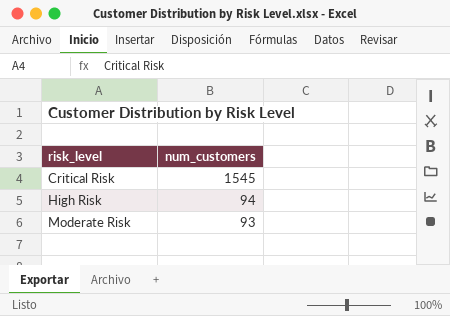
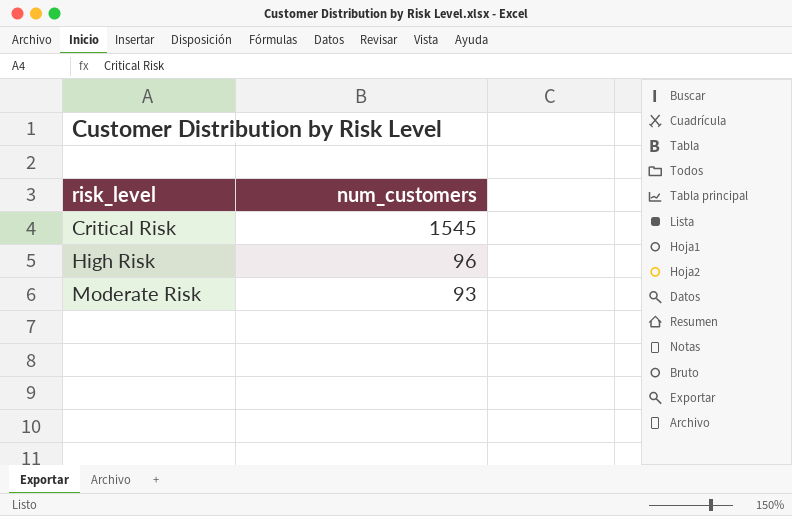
High Risk | num_customers: 94 -> 96

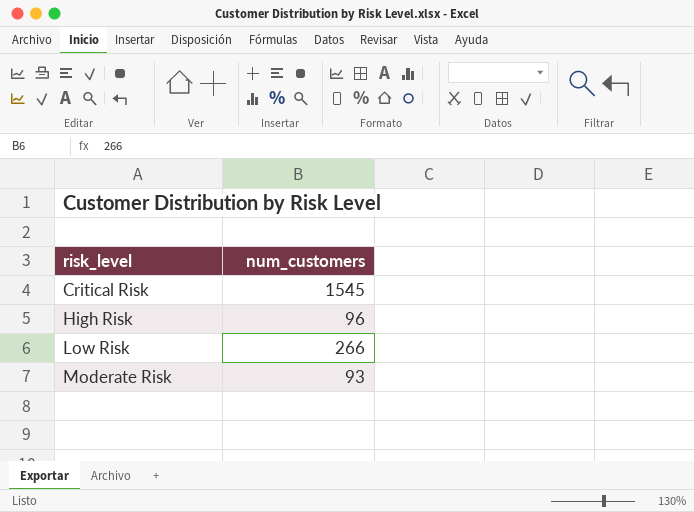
row Low Risk: none -> 266

